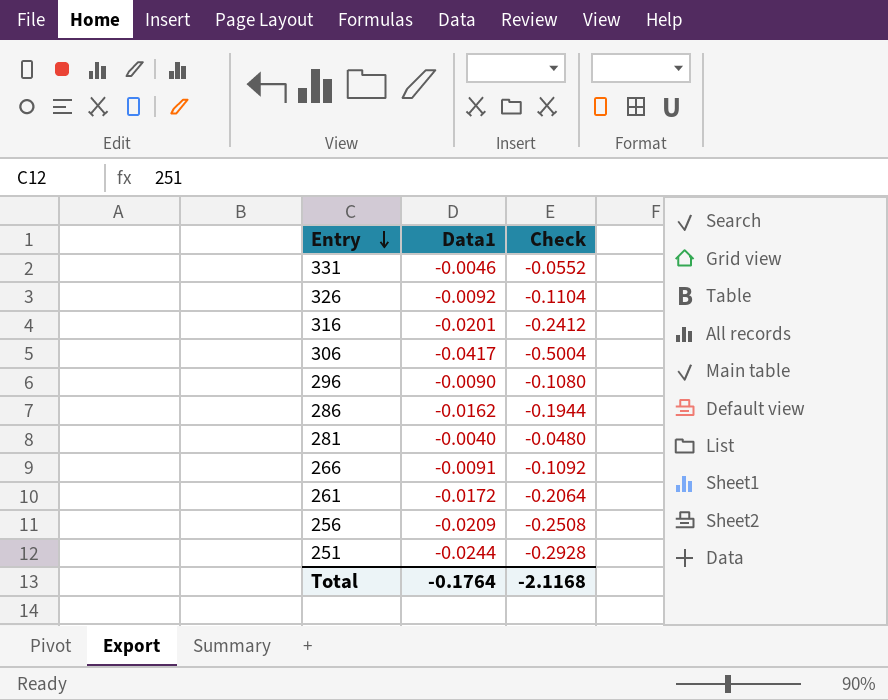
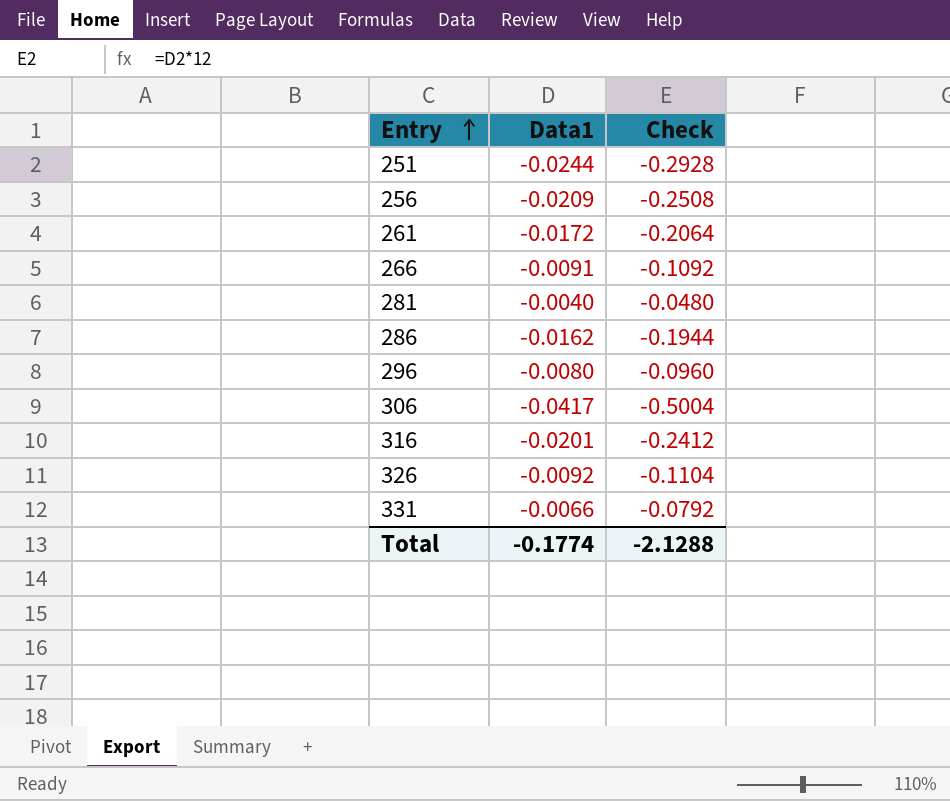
row order: Entry descending -> Entry ascending
296 | Data1: -0.0090 -> -0.0080
296 | Check: -0.1080 -> -0.0960
331 | Data1: -0.0046 -> -0.0066
331 | Check: -0.0552 -> -0.0792
Total | Data1: -0.1764 -> -0.1774
Total | Check: -2.1168 -> -2.1288

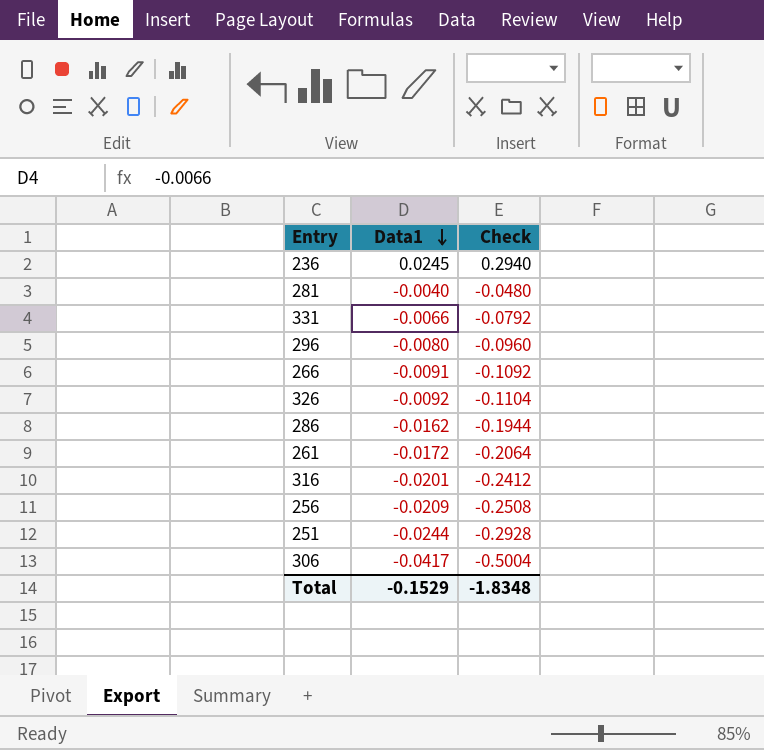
row order: Entry ascending -> Data1 descending
row 236: none -> 0.0245 | 0.2940
Total | Data1: -0.1774 -> -0.1529
Total | Check: -2.1288 -> -1.8348

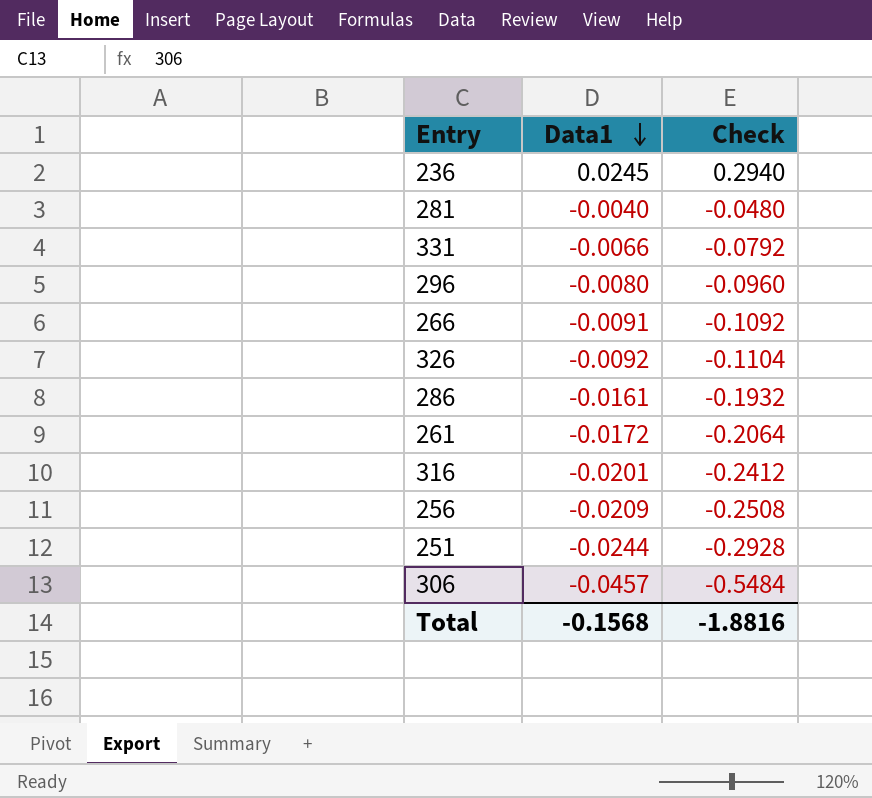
286 | Data1: -0.0162 -> -0.0161
286 | Check: -0.1944 -> -0.1932
306 | Data1: -0.0417 -> -0.0457
306 | Check: -0.5004 -> -0.5484
Total | Data1: -0.1529 -> -0.1568
Total | Check: -1.8348 -> -1.8816

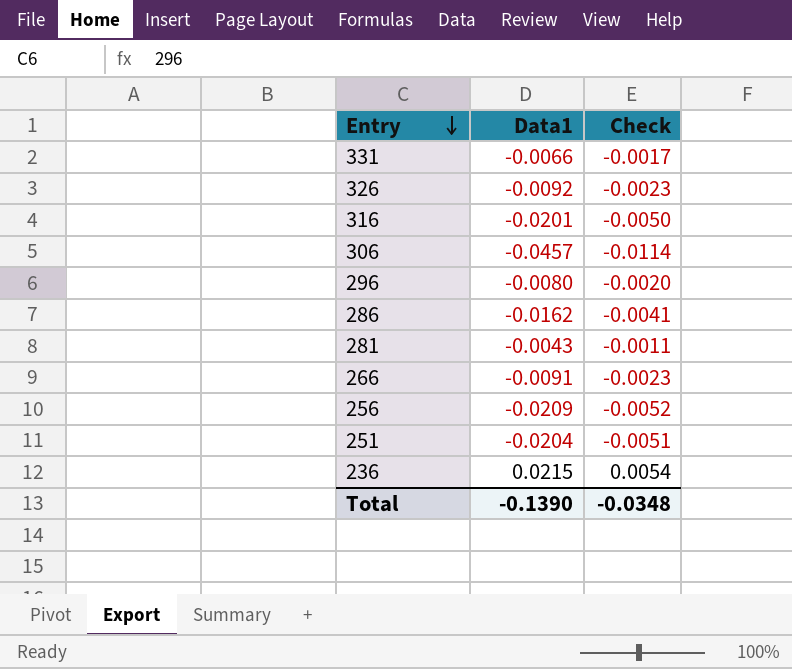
row order: Data1 descending -> Entry descending
column Check | formula: [Data1] * 12 -> [Data1] * 0.25
row 261: -0.0172 | -0.2064 -> none
286 | Data1: -0.0161 -> -0.0162
281 | Data1: -0.0040 -> -0.0043
251 | Data1: -0.0244 -> -0.0204
236 | Data1: 0.0245 -> 0.0215
Total | Data1: -0.1568 -> -0.1390
Total | Check: -1.8816 -> -0.0348

